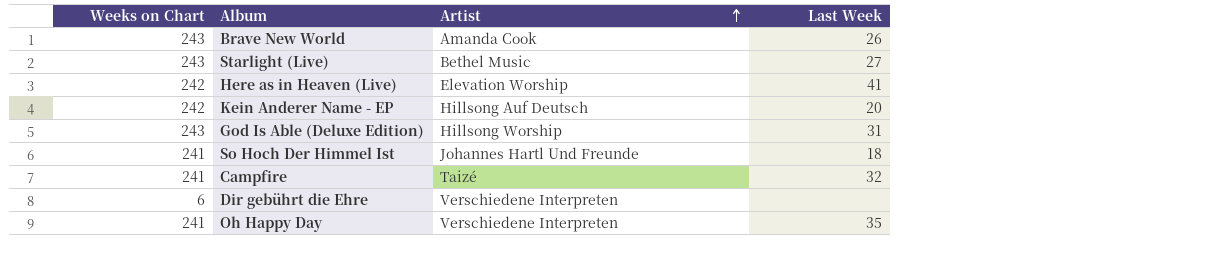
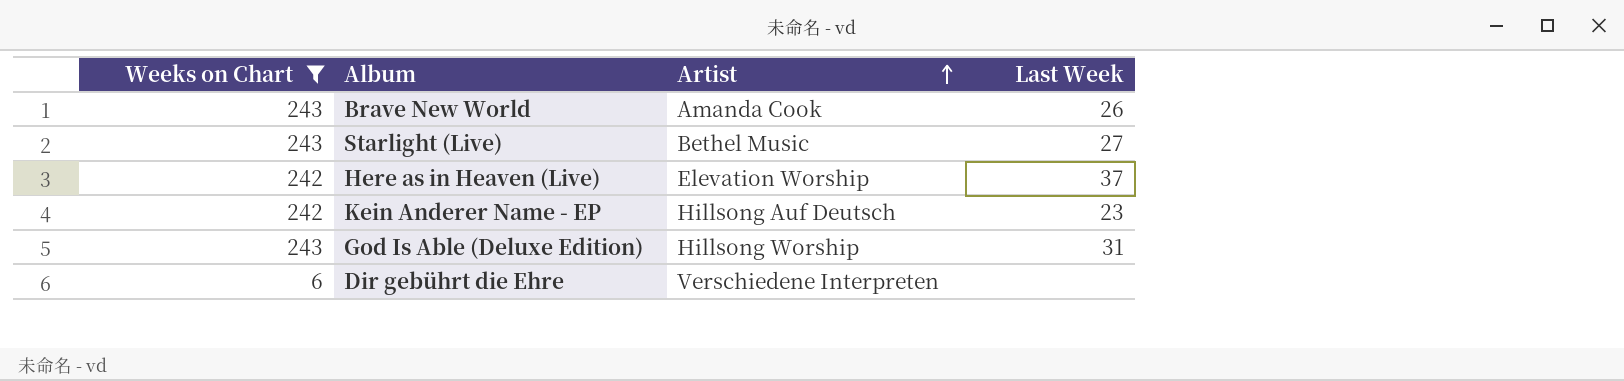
filter: none -> Weeks on Chart != 241
Here as in Heaven (Live) | Last Week: 41 -> 37
Kein Anderer Name - EP | Last Week: 20 -> 23

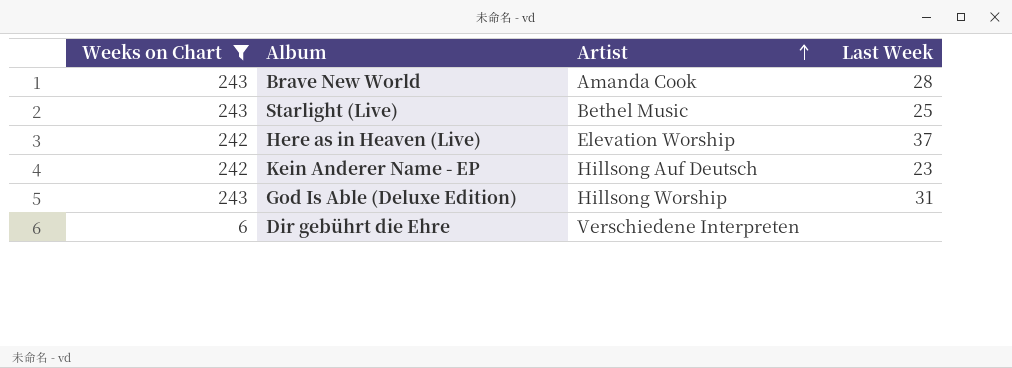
Brave New World | Last Week: 26 -> 28
Starlight (Live) | Last Week: 27 -> 25

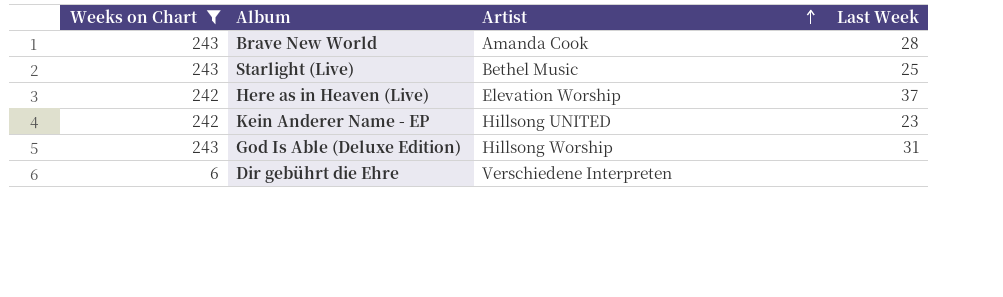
Kein Anderer Name - EP | Artist: Hillsong Auf Deutsch -> Hillsong UNITED

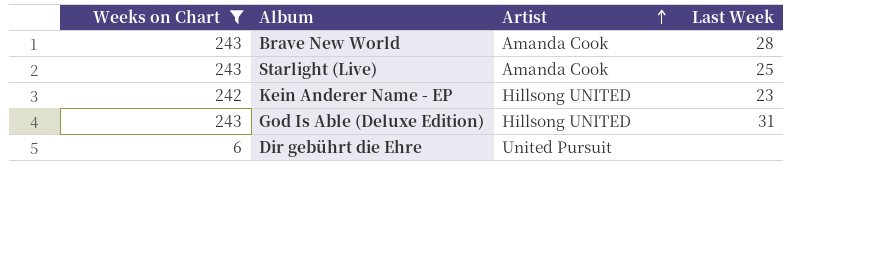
row Here as in Heaven (Live): 242 | Elevation Worship | 37 -> none
Starlight (Live) | Artist: Bethel Music -> Amanda Cook
God Is Able (Deluxe Edition) | Artist: Hillsong Worship -> Hillsong UNITED
Dir gebührt die Ehre | Artist: Verschiedene Interpreten -> United Pursuit

